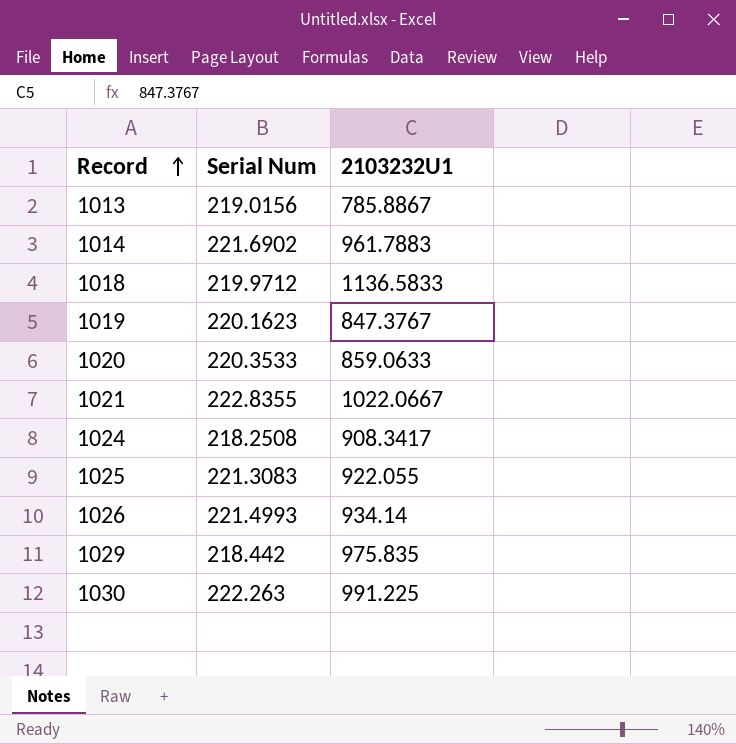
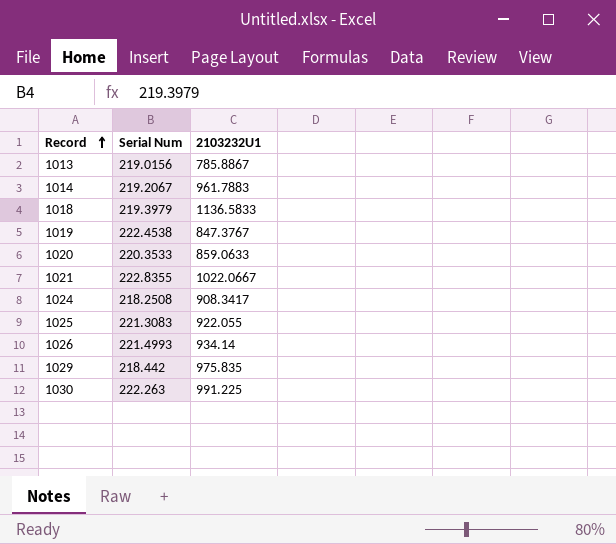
1014 | Serial Num: 221.6902 -> 219.2067
1018 | Serial Num: 219.9712 -> 219.3979
1019 | Serial Num: 220.1623 -> 222.4538

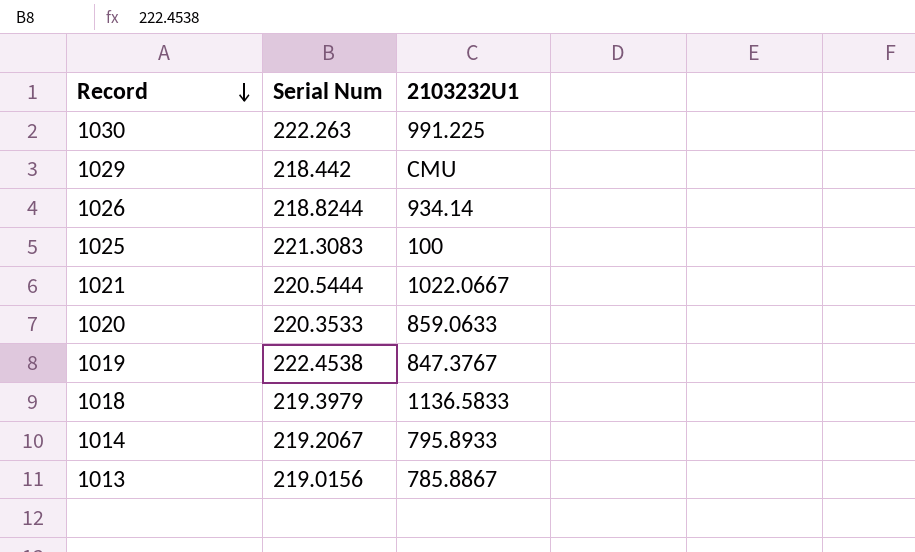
row order: Record ascending -> Record descending
row 1024: 218.2508 | 908.3417 -> none
1029 | 2103232U1: 975.835 -> CMU
1026 | Serial Num: 221.4993 -> 218.8244
1025 | 2103232U1: 922.055 -> 100
1021 | Serial Num: 222.8355 -> 220.5444
1014 | 2103232U1: 961.7883 -> 795.8933

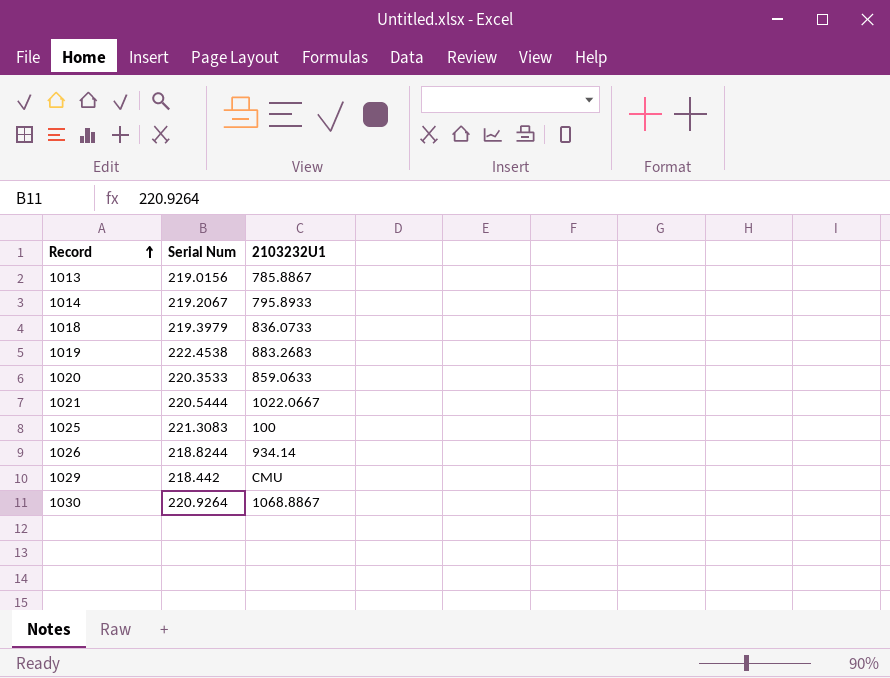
row order: Record descending -> Record ascending
1018 | 2103232U1: 1136.5833 -> 836.0733
1019 | 2103232U1: 847.3767 -> 883.2683
1030 | Serial Num: 222.263 -> 220.9264
1030 | 2103232U1: 991.225 -> 1068.8867

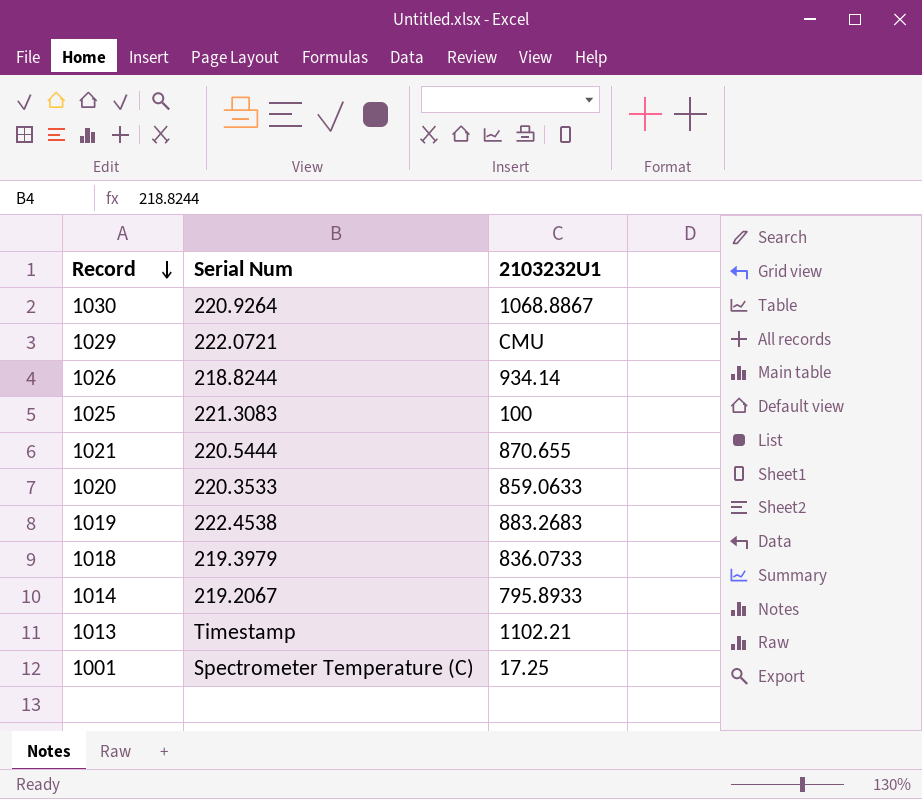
row order: Record ascending -> Record descending
1029 | Serial Num: 218.442 -> 222.0721
1021 | 2103232U1: 1022.0667 -> 870.655
1013 | Serial Num: 219.0156 -> Timestamp
1013 | 2103232U1: 785.8867 -> 1102.21
row 1001: none -> Spectrometer Temperature (C) | 17.25

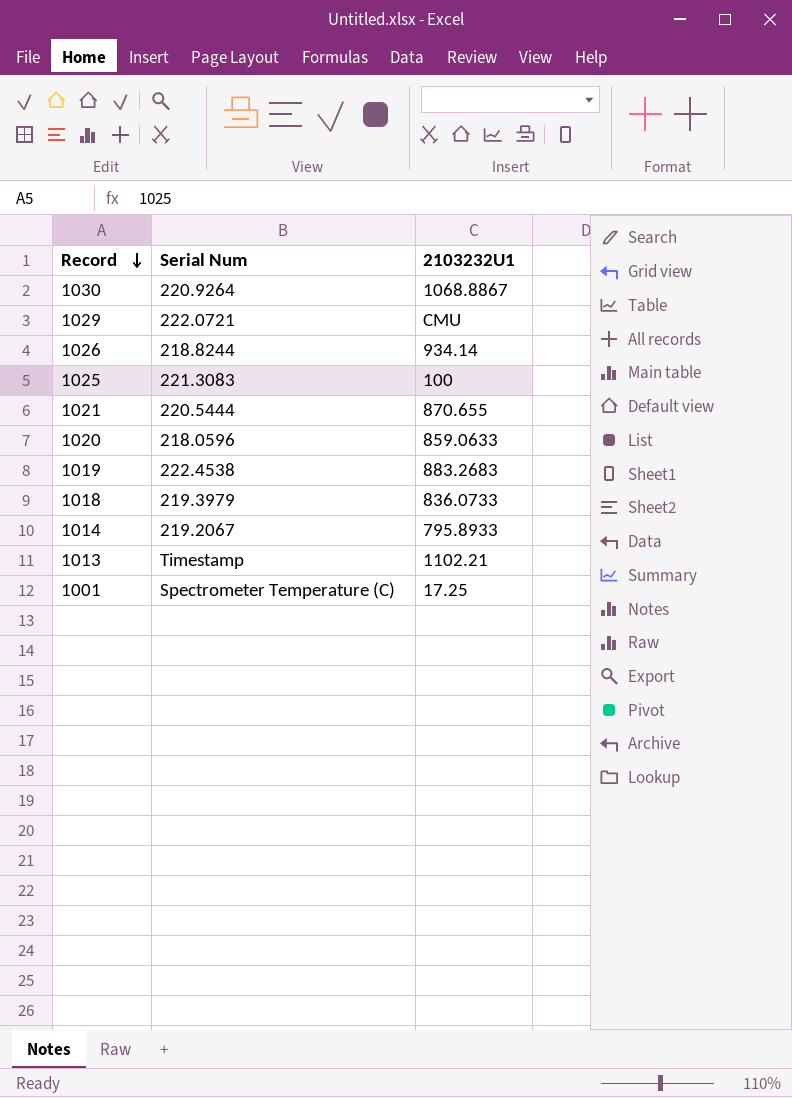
1020 | Serial Num: 220.3533 -> 218.0596

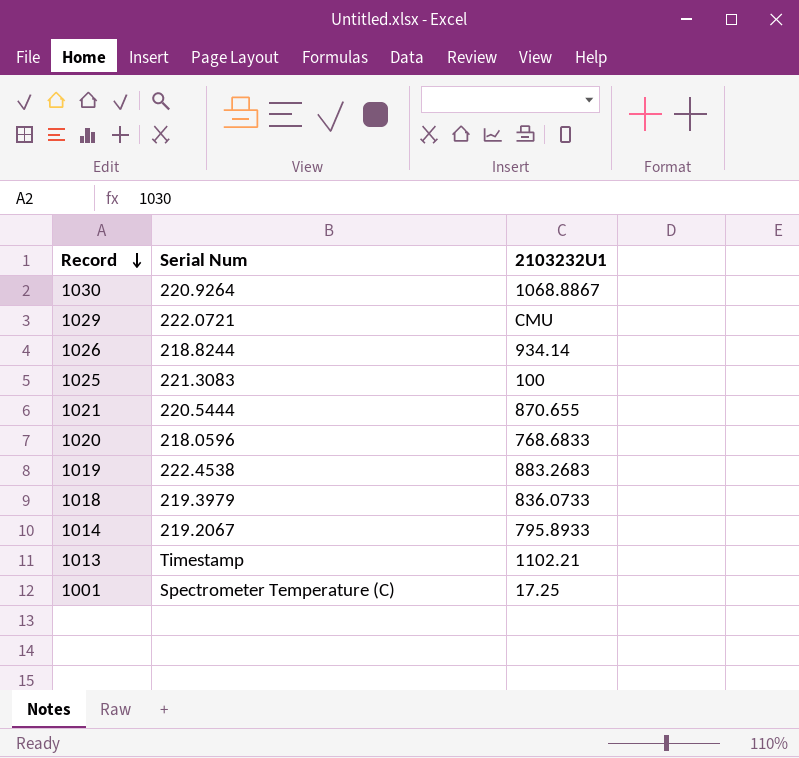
1020 | 2103232U1: 859.0633 -> 768.6833

